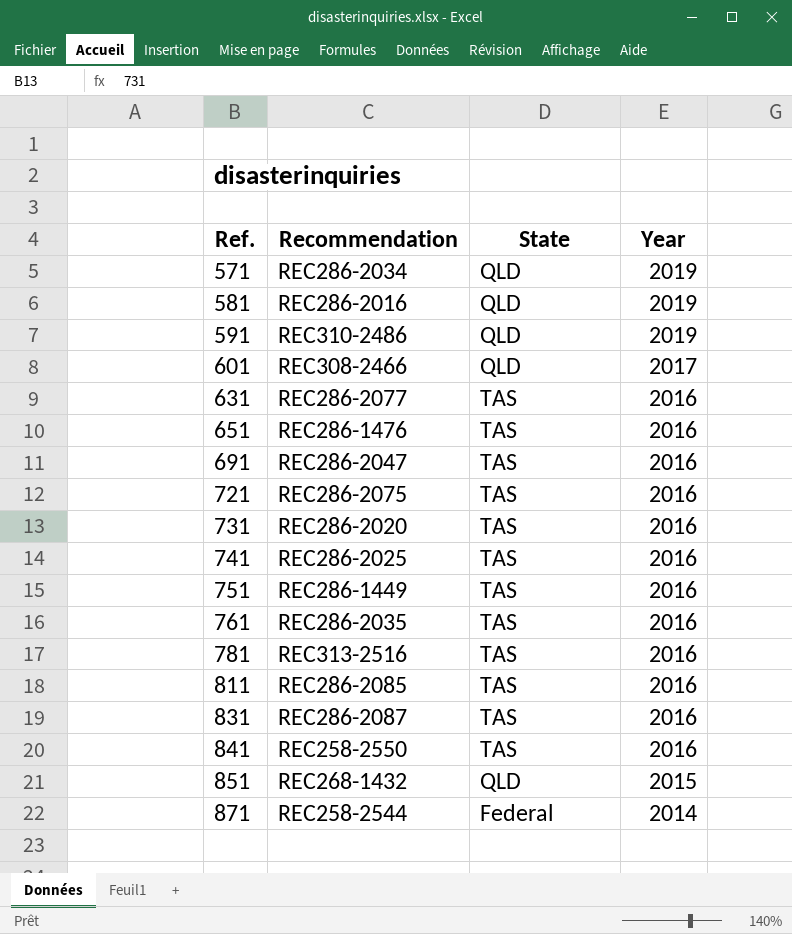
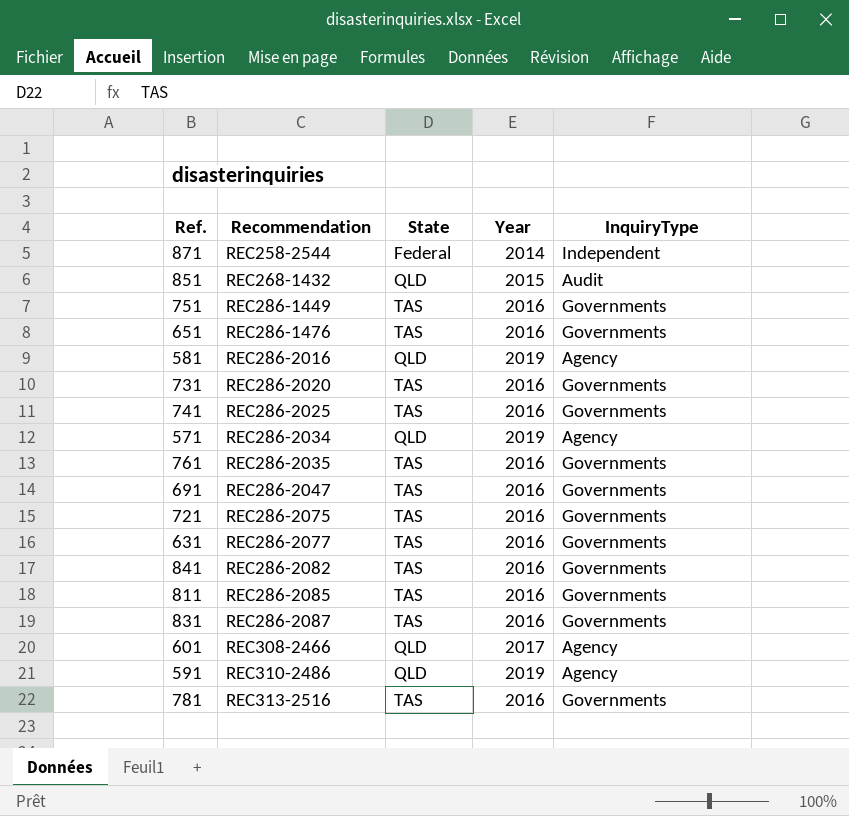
row order: Ref. ascending -> Recommendation ascending
column InquiryType | position: none -> 5
841 | Recommendation: REC258-2550 -> REC286-2082

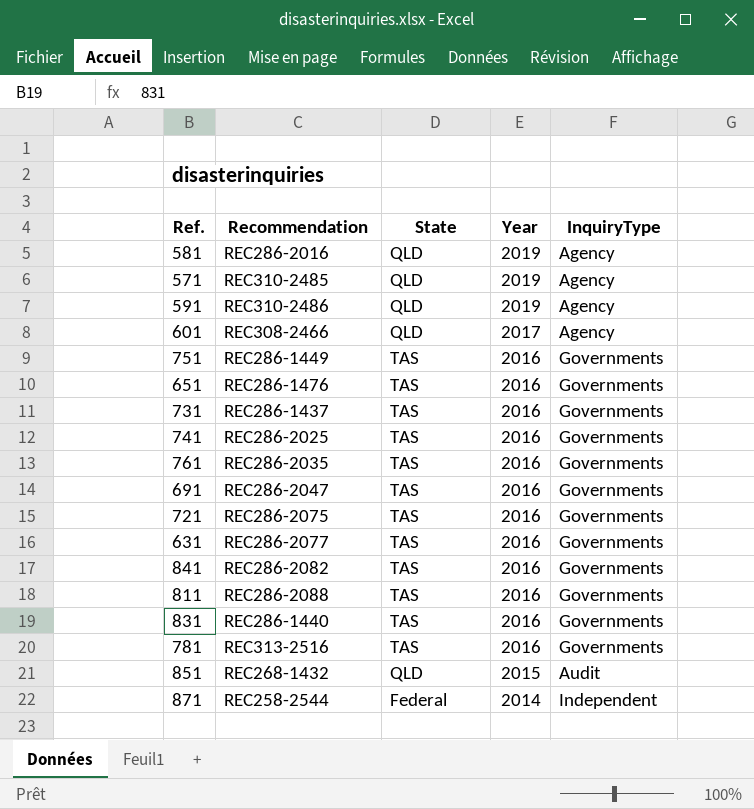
row order: Recommendation ascending -> Year descending
571 | Recommendation: REC286-2034 -> REC310-2485
731 | Recommendation: REC286-2020 -> REC286-1437
811 | Recommendation: REC286-2085 -> REC286-2088
831 | Recommendation: REC286-2087 -> REC286-1440

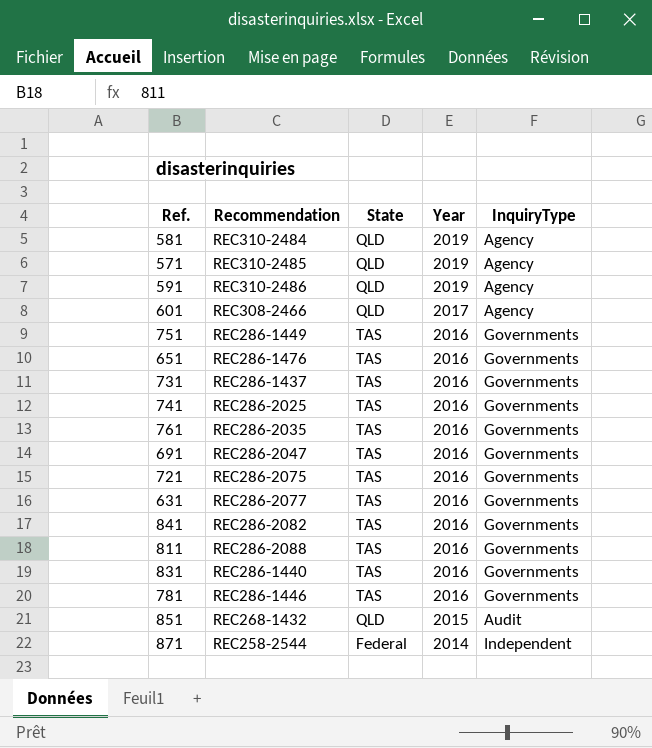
581 | Recommendation: REC286-2016 -> REC310-2484
781 | Recommendation: REC313-2516 -> REC286-1446

